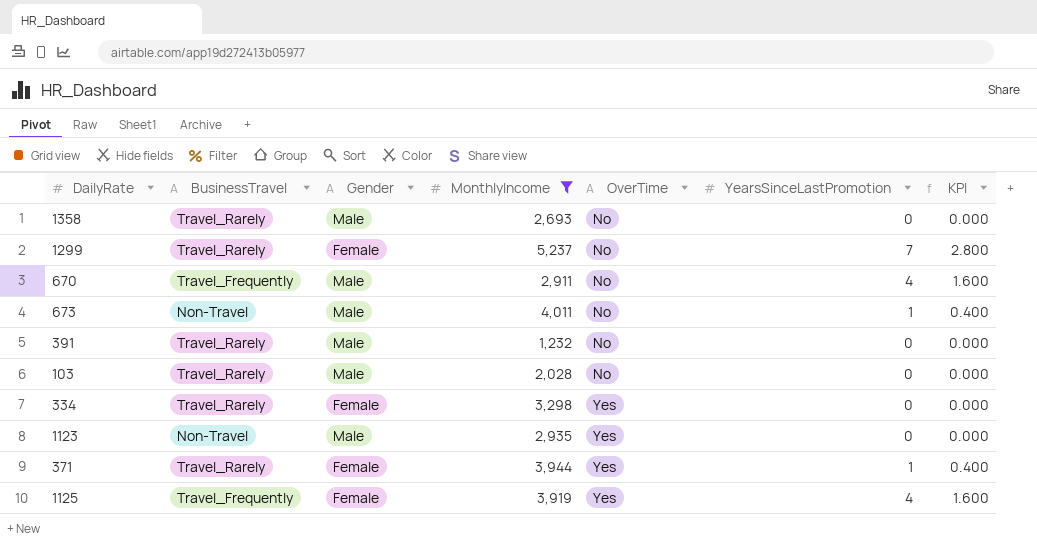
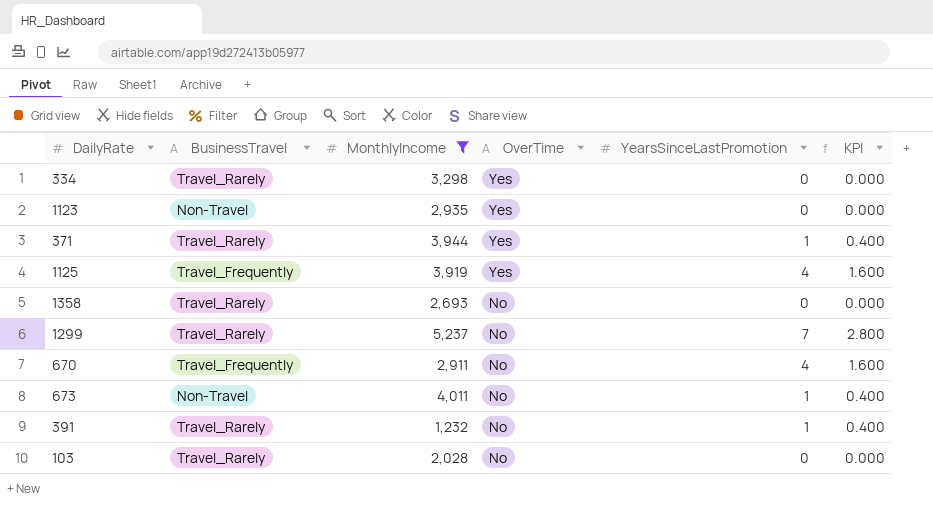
row order: OverTime ascending -> OverTime descending
column Gender | position: 3 -> none
391 | YearsSinceLastPromotion: 0 -> 1
391 | KPI: 0.000 -> 0.400

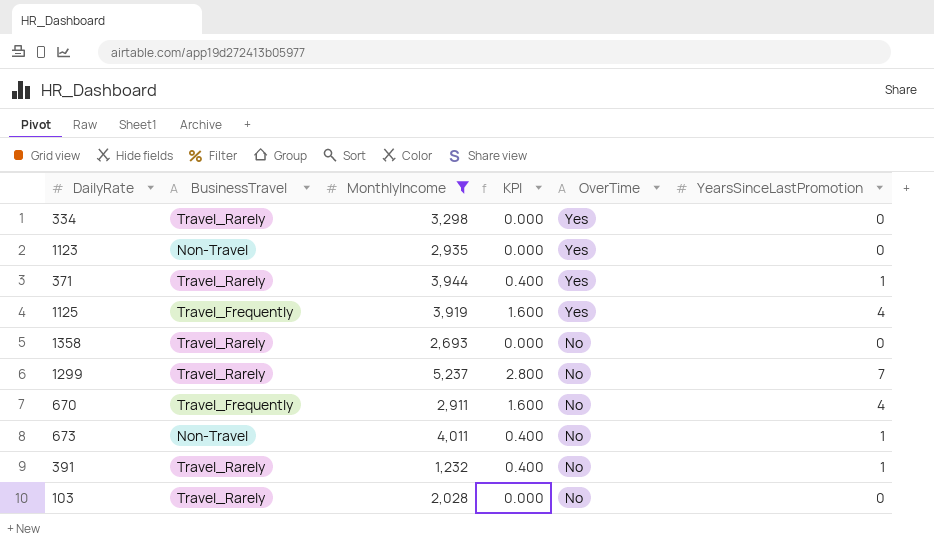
column KPI | position: 6 -> 4

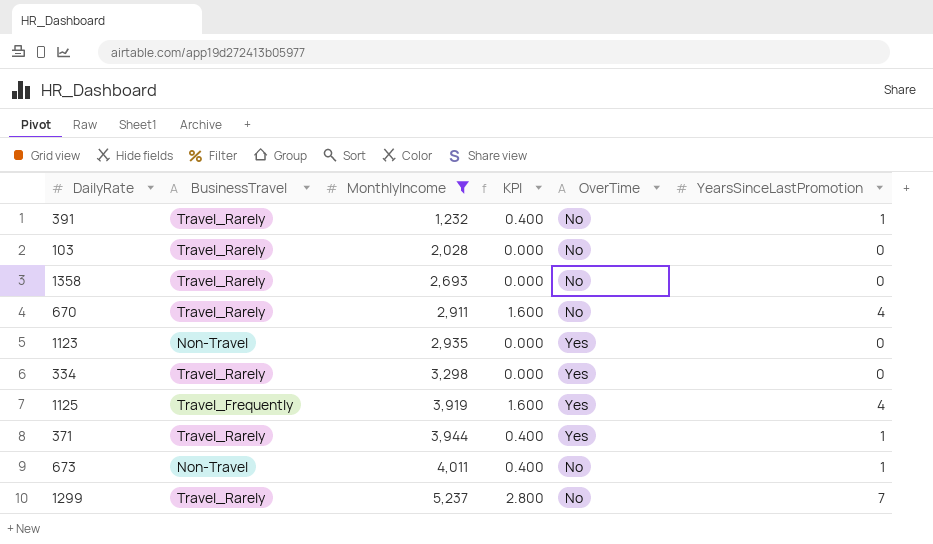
row order: OverTime descending -> MonthlyIncome ascending
670 | BusinessTravel: Travel_Frequently -> Travel_Rarely

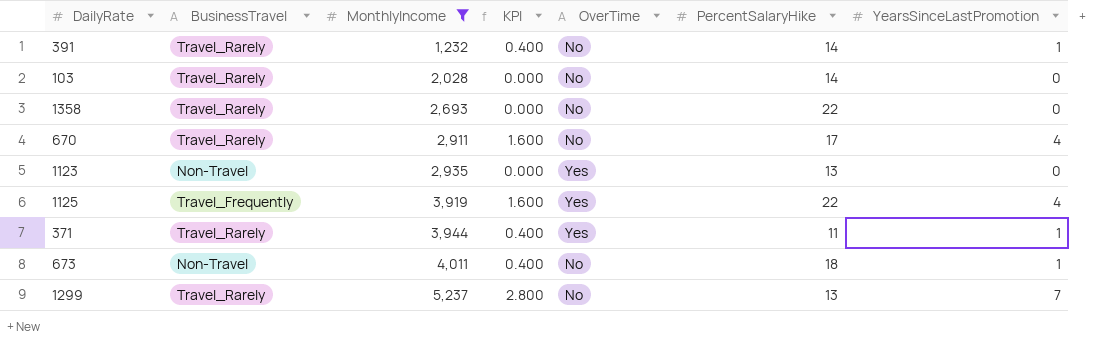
column PercentSalaryHike | position: none -> 6
row 334: Travel_Rarely | 3,298 | 0.000 | Yes | 0 -> none

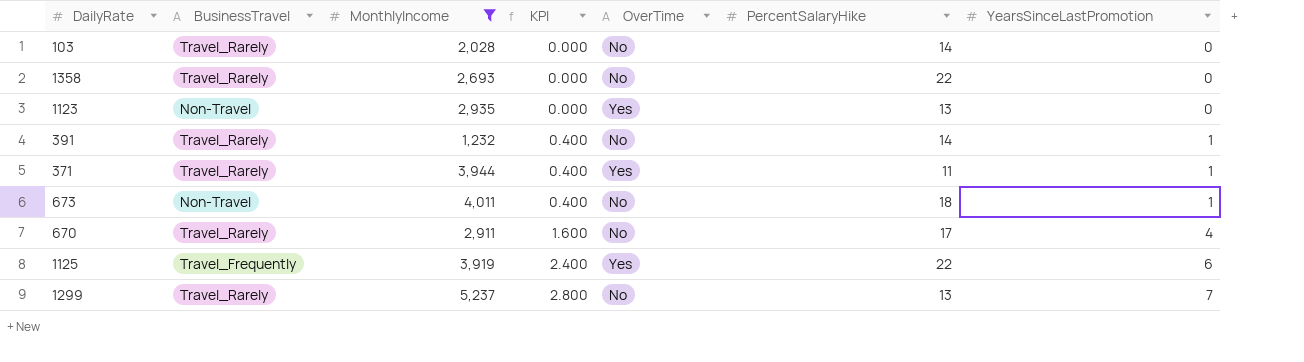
row order: MonthlyIncome ascending -> KPI ascending
1125 | KPI: 1.600 -> 2.400
1125 | YearsSinceLastPromotion: 4 -> 6

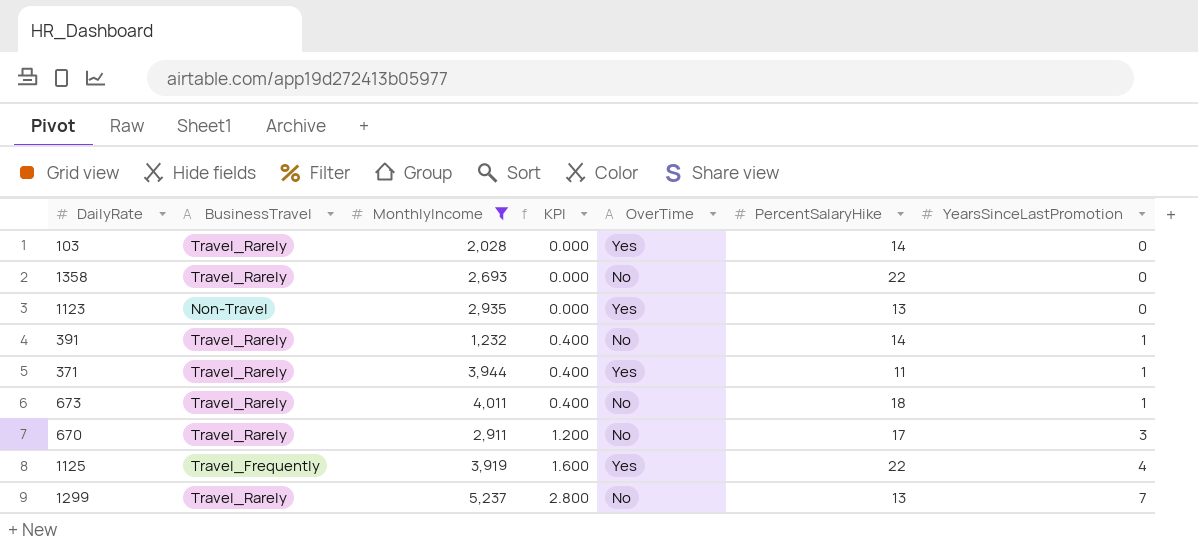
103 | OverTime: No -> Yes
673 | BusinessTravel: Non-Travel -> Travel_Rarely
670 | KPI: 1.600 -> 1.200
670 | YearsSinceLastPromotion: 4 -> 3
1125 | KPI: 2.400 -> 1.600
1125 | YearsSinceLastPromotion: 6 -> 4

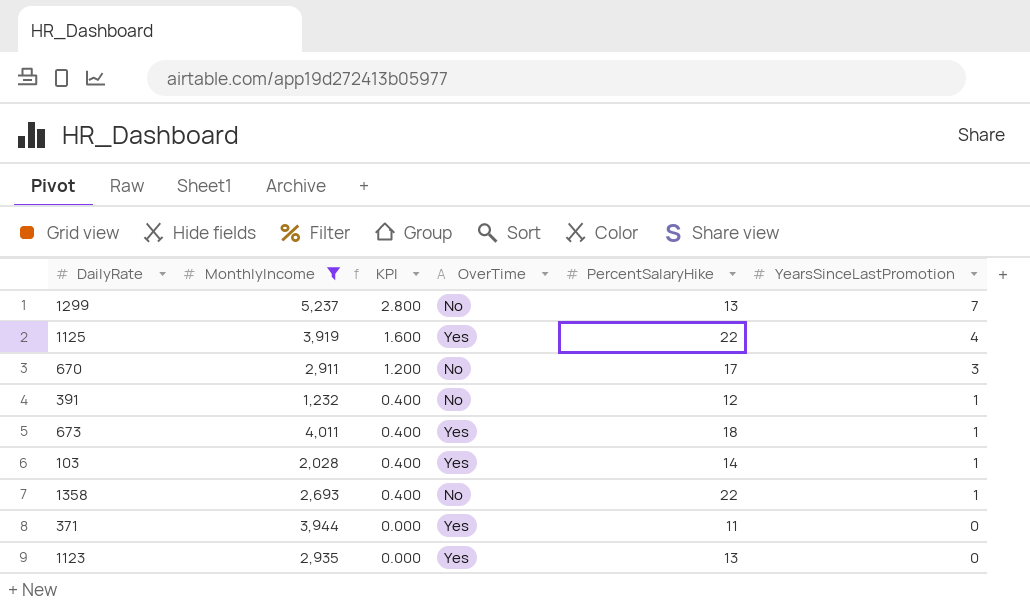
row order: KPI ascending -> KPI descending
column BusinessTravel | position: 2 -> none
391 | PercentSalaryHike: 14 -> 12
673 | OverTime: No -> Yes
103 | KPI: 0.000 -> 0.400
103 | YearsSinceLastPromotion: 0 -> 1
1358 | KPI: 0.000 -> 0.400
1358 | YearsSinceLastPromotion: 0 -> 1
371 | KPI: 0.400 -> 0.000
371 | YearsSinceLastPromotion: 1 -> 0

